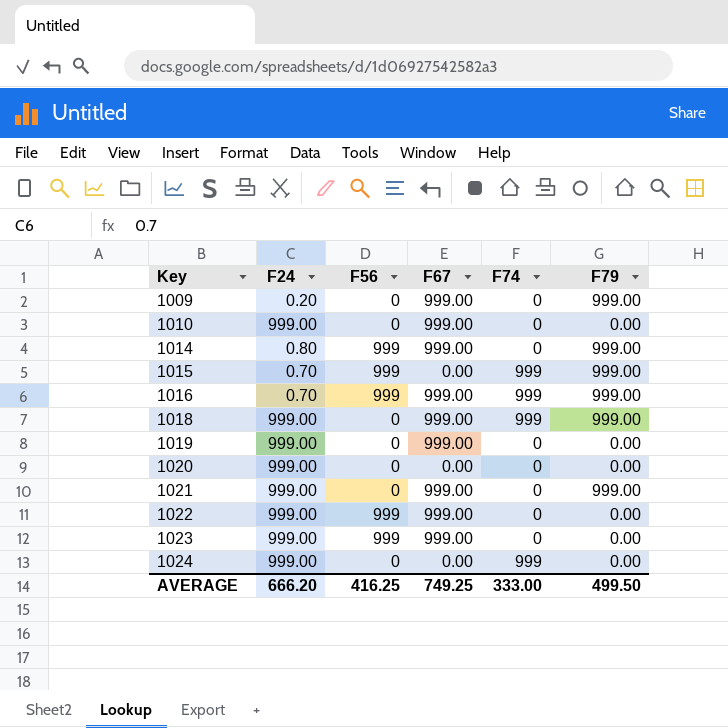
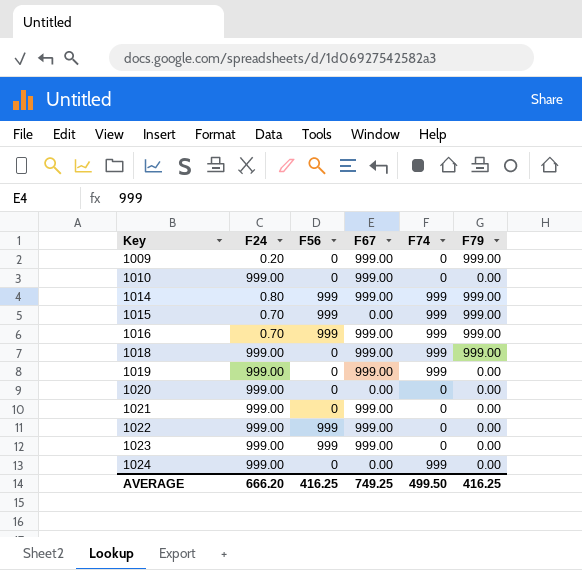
1014 | F74: 0 -> 999
1019 | F74: 0 -> 999
1021 | F79: 999.00 -> 0.00
AVERAGE | F74: 333.00 -> 499.50
AVERAGE | F79: 499.50 -> 416.25

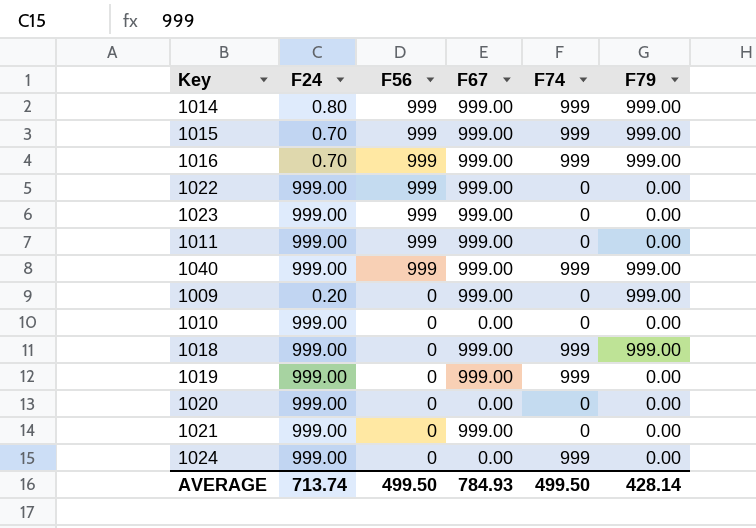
row order: Key ascending -> F56 descending
1015 | F67: 0.00 -> 999.00
row 1011: none -> 999.00 | 999 | 999.00 | 0 | 0.00
row 1040: none -> 999.00 | 999 | 999.00 | 999 | 999.00
1010 | F67: 999.00 -> 0.00
AVERAGE | F24: 666.20 -> 713.74
AVERAGE | F56: 416.25 -> 499.50
AVERAGE | F67: 749.25 -> 784.93
AVERAGE | F79: 416.25 -> 428.14

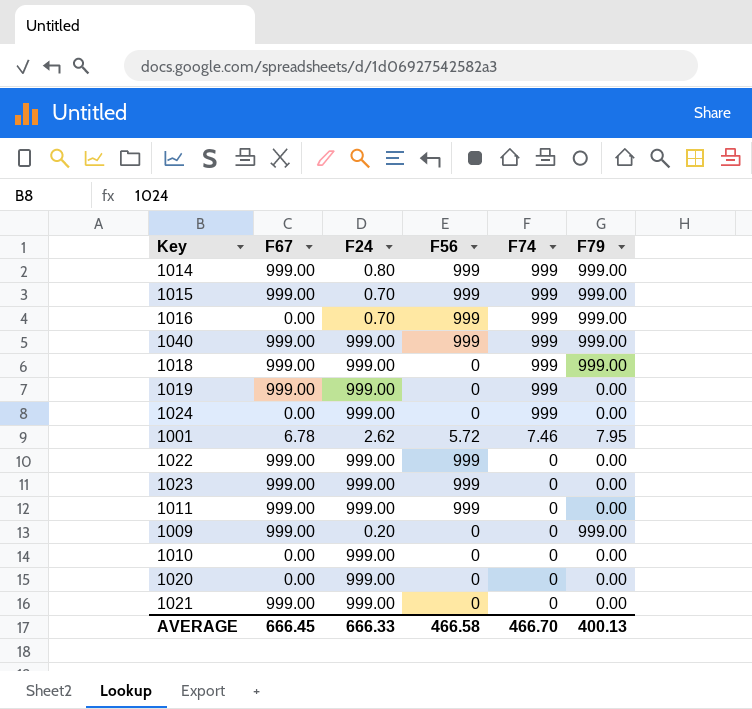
row order: F56 descending -> F74 descending
column F67 | position: 4 -> 2
1016 | F67: 999.00 -> 0.00
row 1001: none -> 6.78 | 2.62 | 5.72 | 7.46 | 7.95
AVERAGE | F67: 784.93 -> 666.45
AVERAGE | F24: 713.74 -> 666.33
AVERAGE | F56: 499.50 -> 466.58
AVERAGE | F74: 499.50 -> 466.70
AVERAGE | F79: 428.14 -> 400.13

